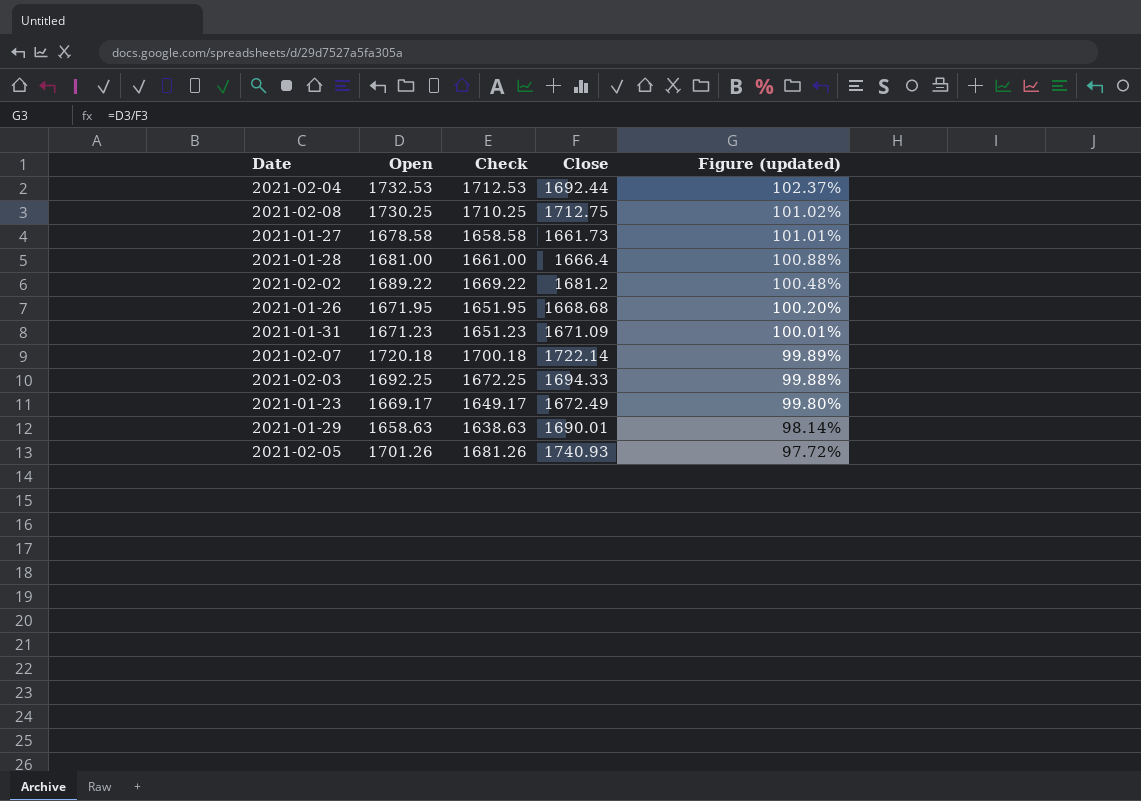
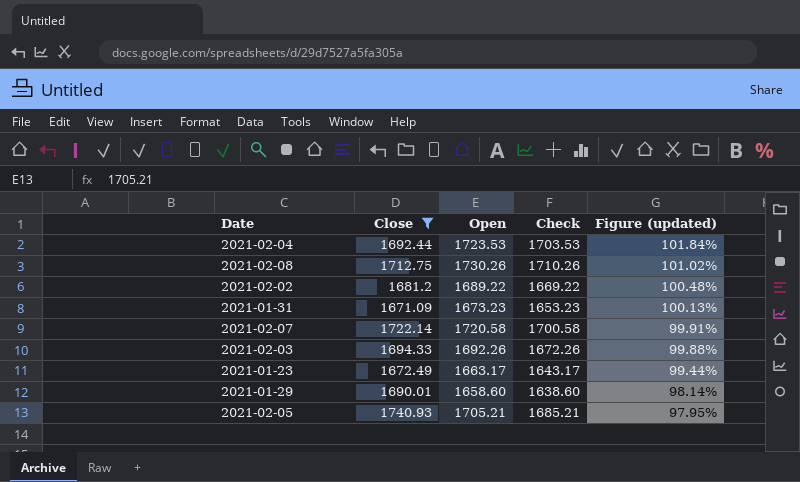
filter: none -> Close >= 1671.09
column Close | position: 4 -> 2
2021-02-04 | Open: 1732.53 -> 1723.53
2021-02-04 | Check: 1712.53 -> 1703.53
2021-02-04 | Figure (updated): 102.37% -> 101.84%
2021-02-08 | Open: 1730.25 -> 1730.26
2021-02-08 | Check: 1710.25 -> 1710.26
2021-01-31 | Open: 1671.23 -> 1673.23
2021-01-31 | Check: 1651.23 -> 1653.23
2021-01-31 | Figure (updated): 100.01% -> 100.13%
2021-02-07 | Open: 1720.18 -> 1720.58
2021-02-07 | Check: 1700.18 -> 1700.58
2021-02-07 | Figure (updated): 99.89% -> 99.91%
2021-02-03 | Open: 1692.25 -> 1692.26
2021-02-03 | Check: 1672.25 -> 1672.26
2021-01-23 | Open: 1669.17 -> 1663.17
2021-01-23 | Check: 1649.17 -> 1643.17
2021-01-23 | Figure (updated): 99.80% -> 99.44%
2021-01-29 | Open: 1658.63 -> 1658.60
2021-01-29 | Check: 1638.63 -> 1638.60
2021-02-05 | Open: 1701.26 -> 1705.21
2021-02-05 | Check: 1681.26 -> 1685.21
2021-02-05 | Figure (updated): 97.72% -> 97.95%

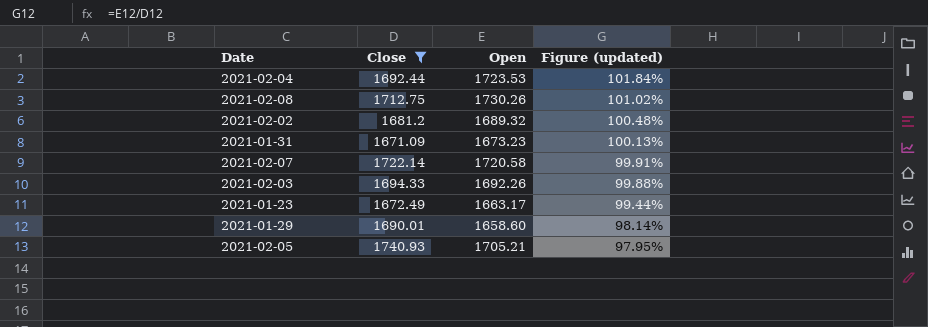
column Check | formula: [Open] - 20 -> none
2021-02-02 | Open: 1689.22 -> 1689.32

